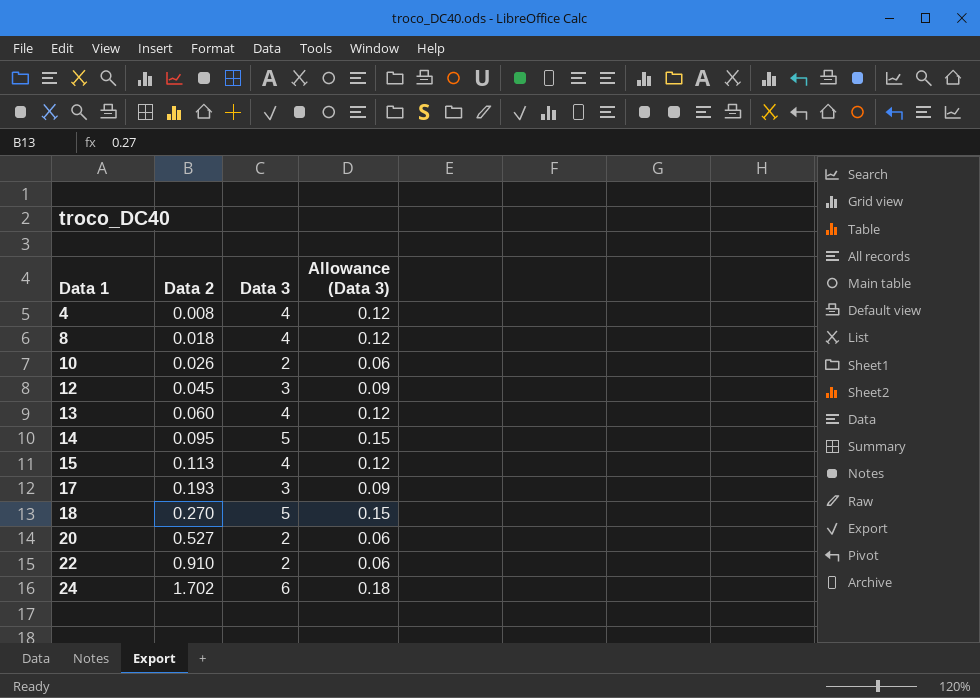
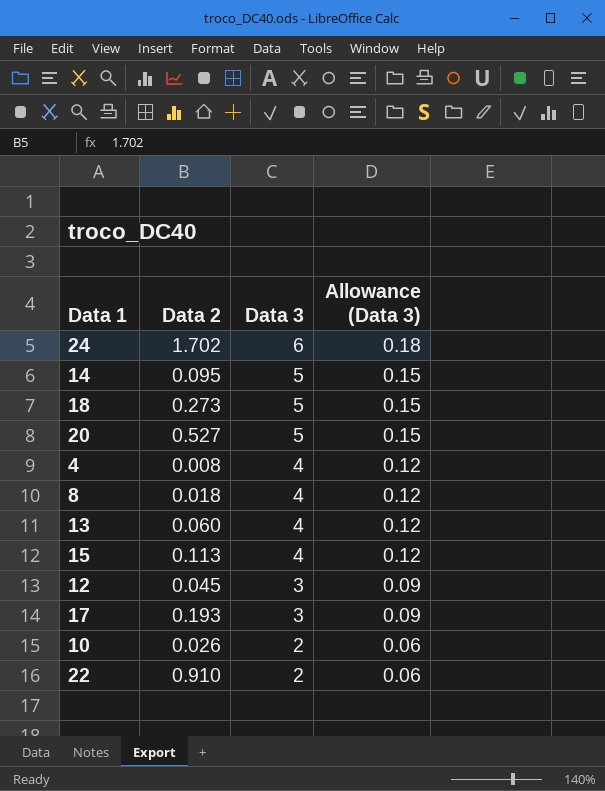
row order: Data 1 ascending -> Data 3 descending
18 | Data 2: 0.270 -> 0.273
20 | Data 3: 2 -> 5
20 | Allowance (Data 3): 0.06 -> 0.15

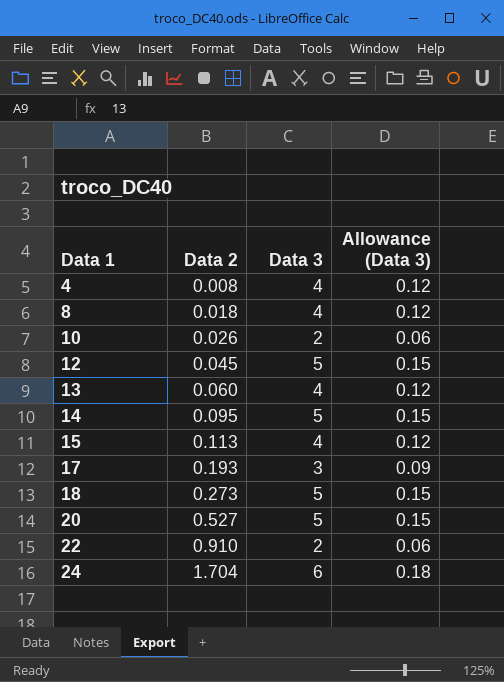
row order: Data 3 descending -> Data 1 ascending
12 | Data 3: 3 -> 5
12 | Allowance (Data 3): 0.09 -> 0.15
24 | Data 2: 1.702 -> 1.704

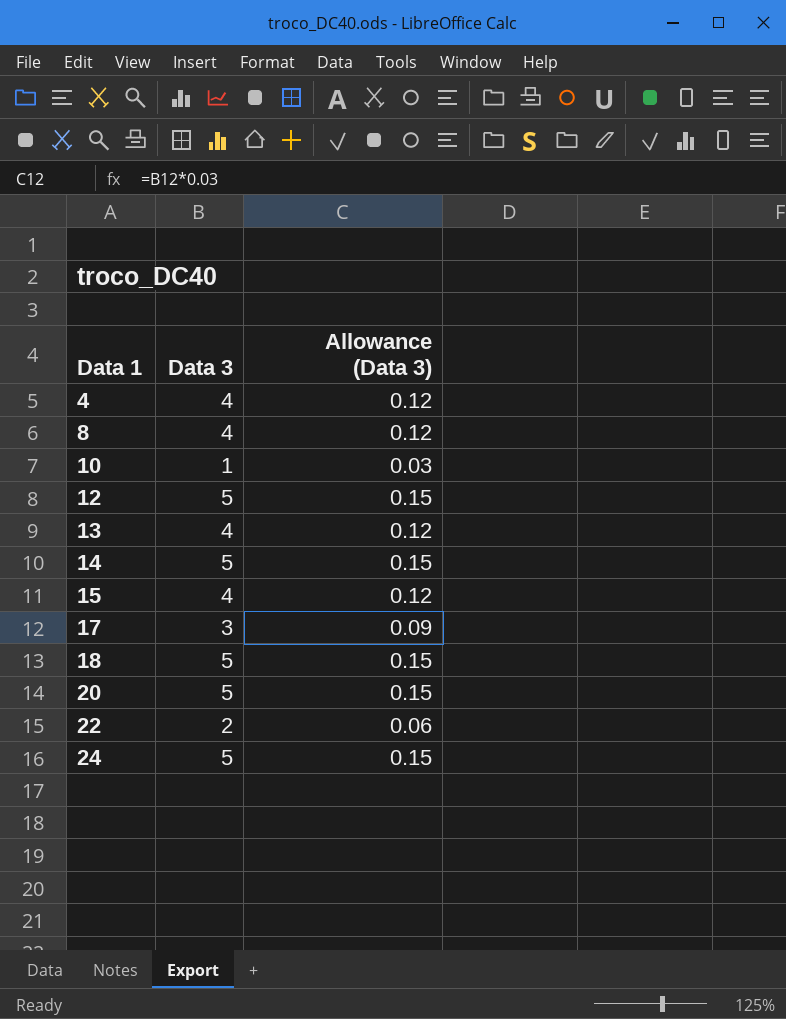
column Data 2 | position: 2 -> none
10 | Data 3: 2 -> 1
10 | Allowance (Data 3): 0.06 -> 0.03
24 | Data 3: 6 -> 5
24 | Allowance (Data 3): 0.18 -> 0.15

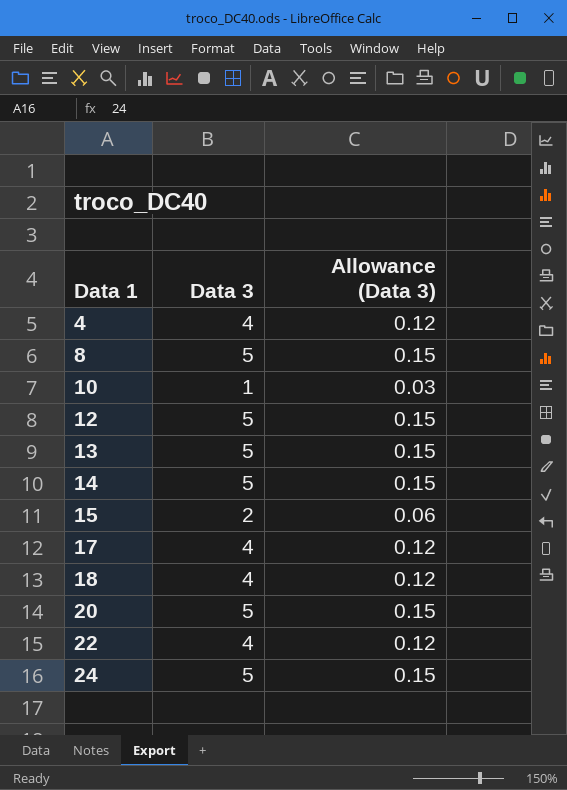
8 | Data 3: 4 -> 5
8 | Allowance (Data 3): 0.12 -> 0.15
13 | Data 3: 4 -> 5
13 | Allowance (Data 3): 0.12 -> 0.15
15 | Data 3: 4 -> 2
15 | Allowance (Data 3): 0.12 -> 0.06
17 | Data 3: 3 -> 4
17 | Allowance (Data 3): 0.09 -> 0.12
18 | Data 3: 5 -> 4
18 | Allowance (Data 3): 0.15 -> 0.12
22 | Data 3: 2 -> 4
22 | Allowance (Data 3): 0.06 -> 0.12

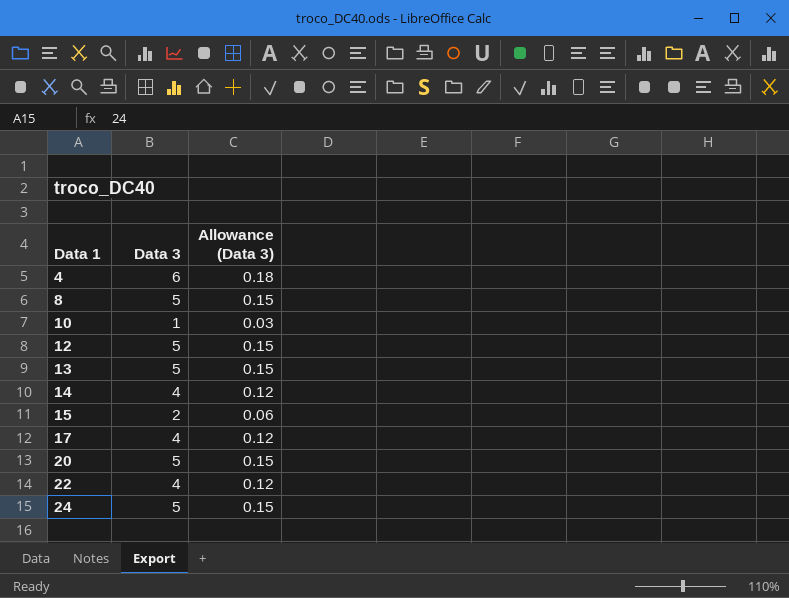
row 18: 4 | 0.12 -> none
4 | Data 3: 4 -> 6
4 | Allowance (Data 3): 0.12 -> 0.18
14 | Data 3: 5 -> 4
14 | Allowance (Data 3): 0.15 -> 0.12

